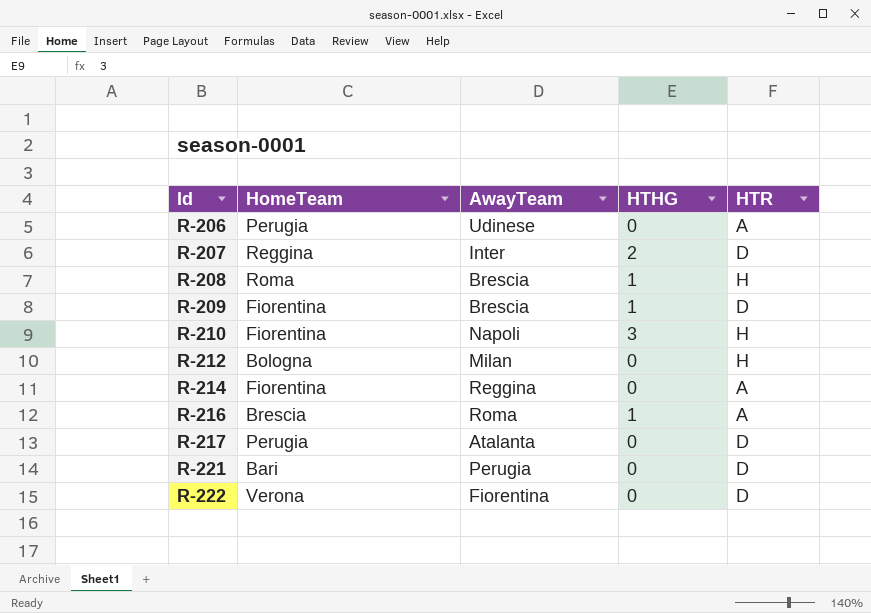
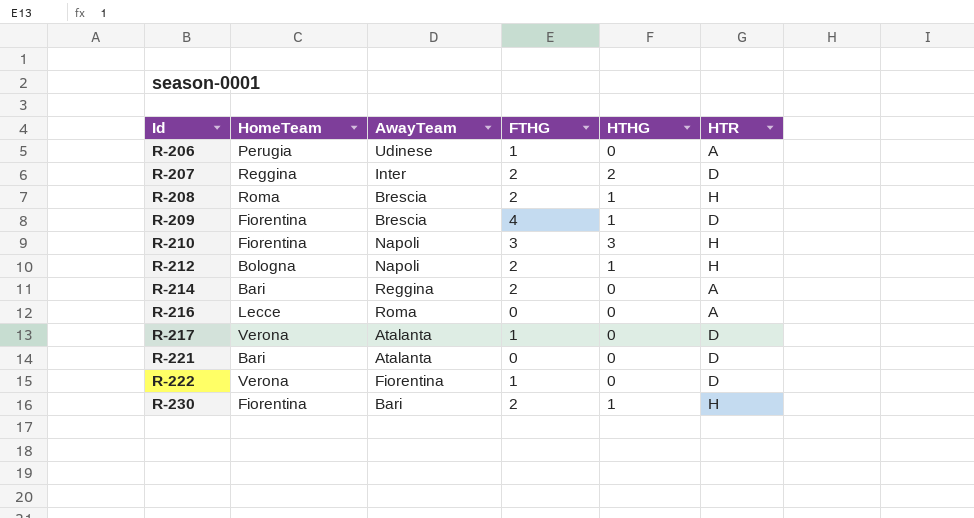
column FTHG | position: none -> 4
R-212 | AwayTeam: Milan -> Napoli
R-212 | HTHG: 0 -> 1
R-214 | HomeTeam: Fiorentina -> Bari
R-216 | HomeTeam: Brescia -> Lecce
R-216 | HTHG: 1 -> 0
R-217 | HomeTeam: Perugia -> Verona
R-221 | AwayTeam: Perugia -> Atalanta
row R-230: none -> Fiorentina | Bari | 2 | 1 | H

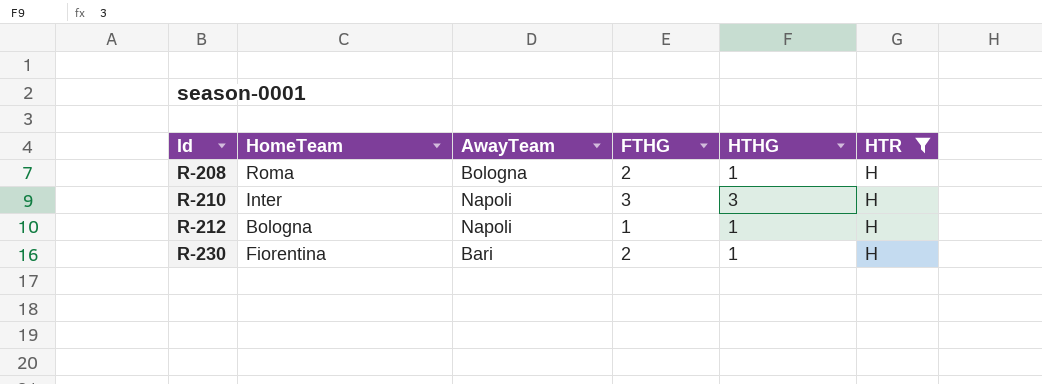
filter: none -> HTR = H
R-208 | AwayTeam: Brescia -> Bologna
R-210 | HomeTeam: Fiorentina -> Inter
R-212 | FTHG: 2 -> 1

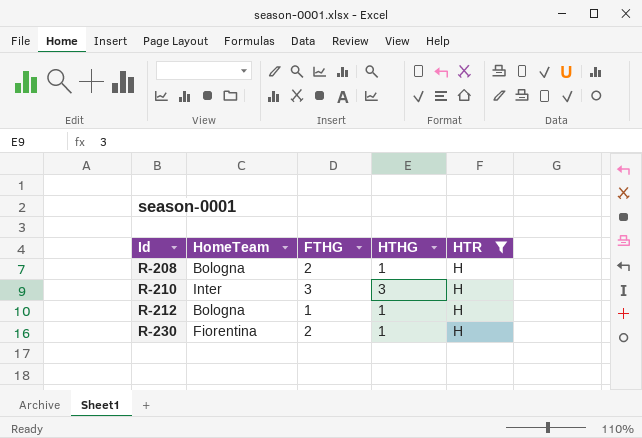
column AwayTeam | position: 3 -> none
R-208 | HomeTeam: Roma -> Bologna

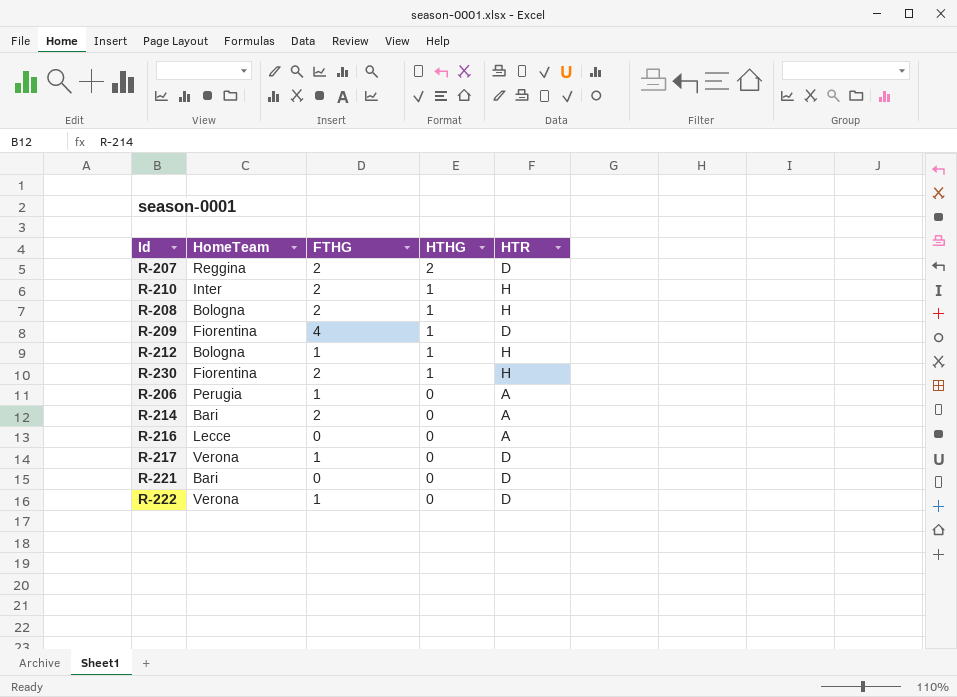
filter: HTR = H -> none
row order: Id ascending -> HTHG descending
R-210 | FTHG: 3 -> 2
R-210 | HTHG: 3 -> 1

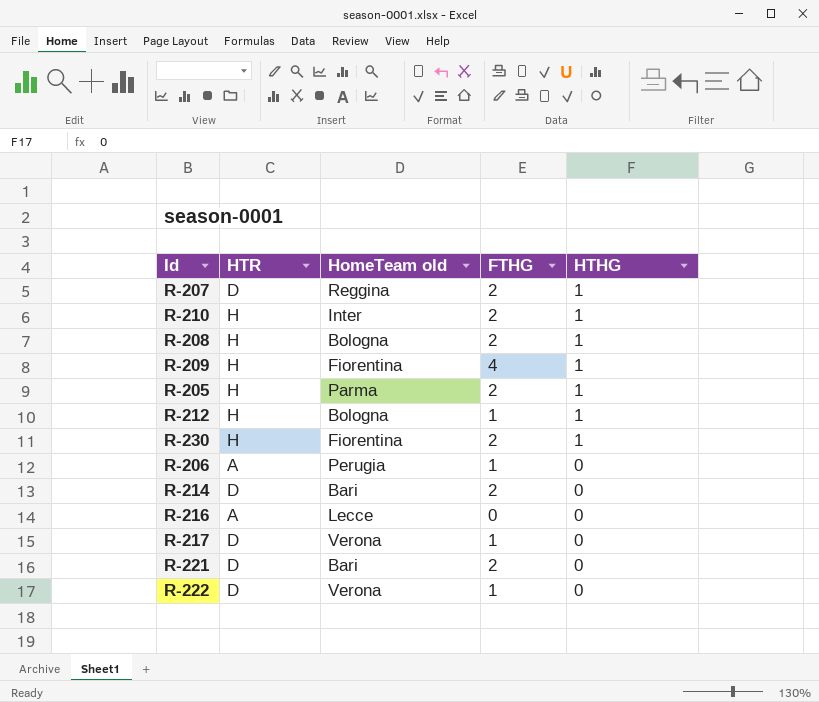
column HTR | position: 5 -> 2
column name: HomeTeam -> HomeTeam old
R-207 | HTHG: 2 -> 1
R-209 | HTR: D -> H
row R-205: none -> H | Parma | 2 | 1
R-214 | HTR: A -> D
R-221 | FTHG: 0 -> 2

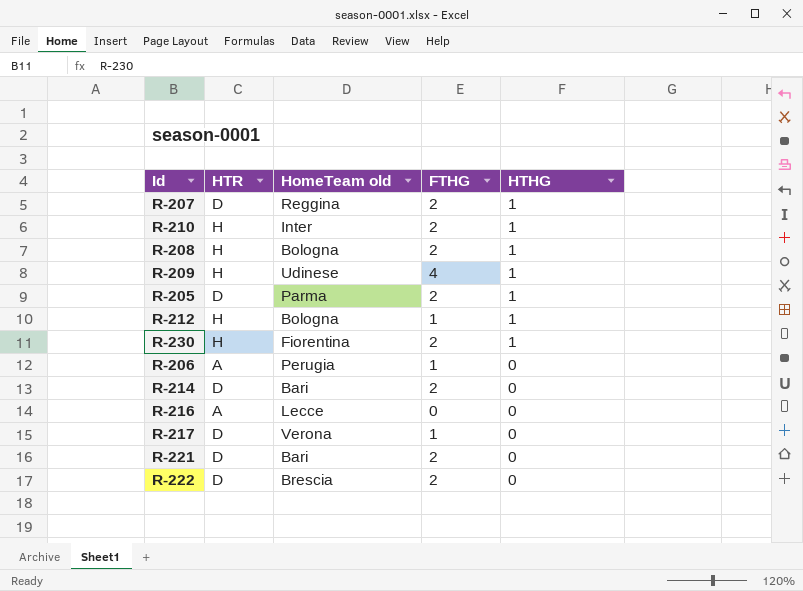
R-209 | HomeTeam old: Fiorentina -> Udinese
R-205 | HTR: H -> D
R-222 | HomeTeam old: Verona -> Brescia
R-222 | FTHG: 1 -> 2

